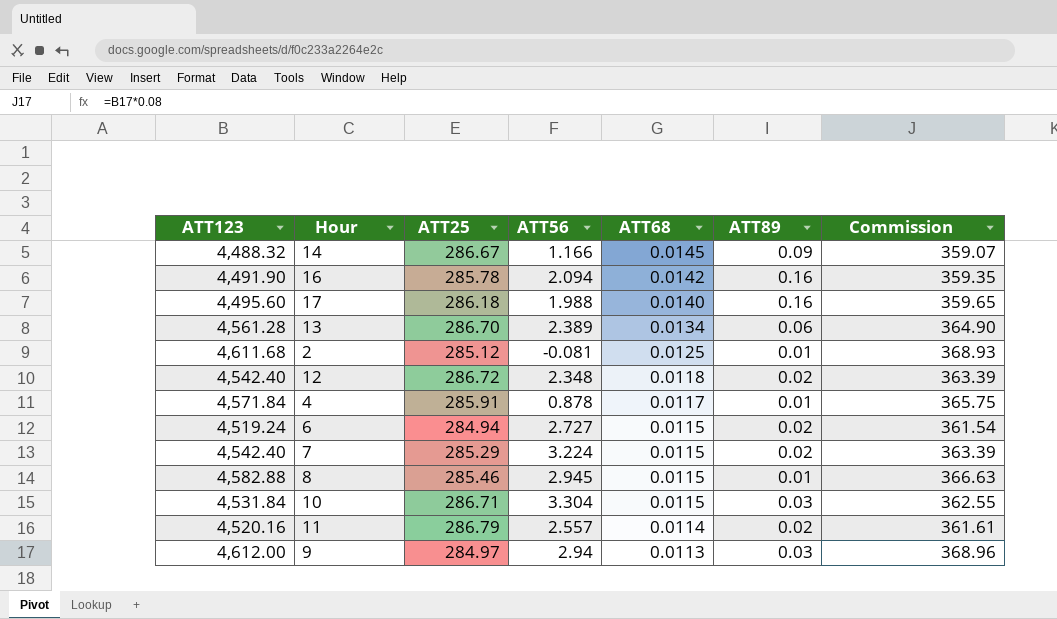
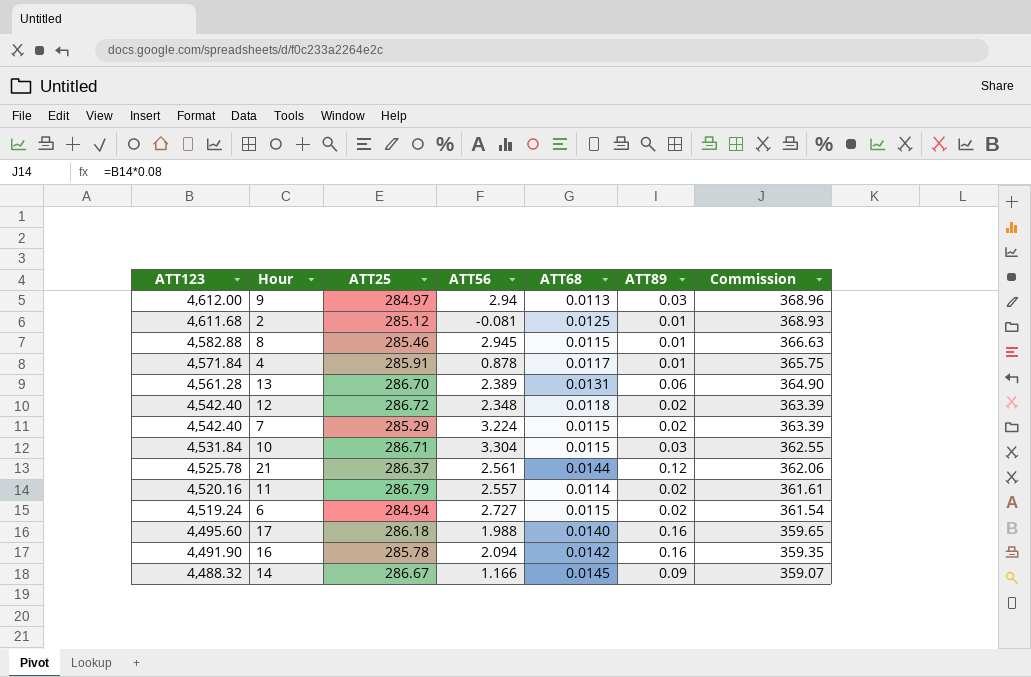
row order: ATT68 descending -> ATT123 descending
13 | ATT68: 0.0134 -> 0.0131
row 21: none -> 4,525.78 | 286.37 | 2.561 | 0.0144 | 0.12 | 362.06

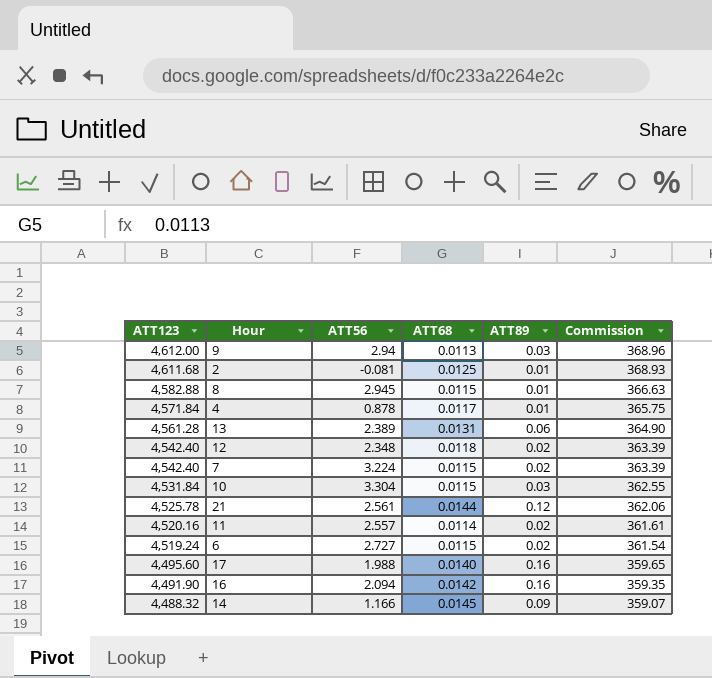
column ATT25 | position: 3 -> none

